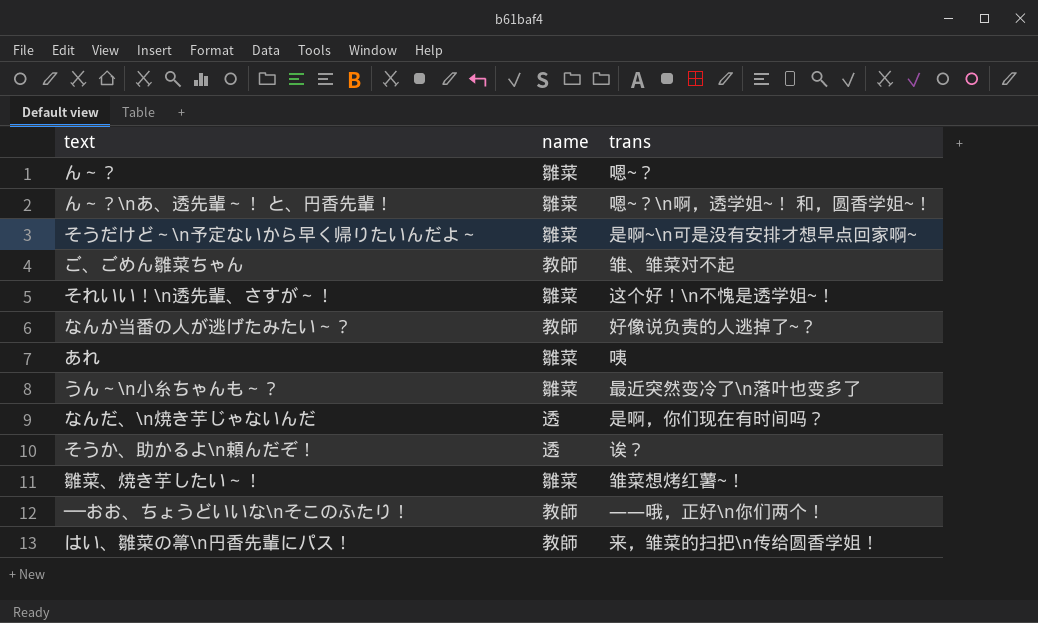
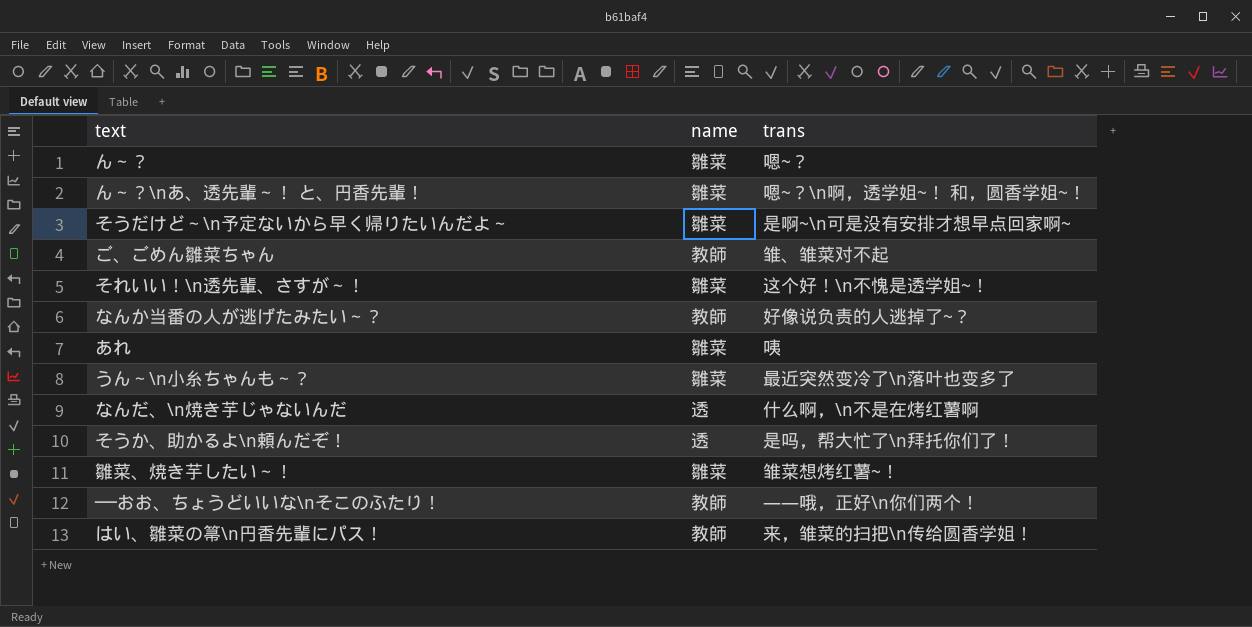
なんだ、\n焼き芋じゃないんだ | trans: 是啊，你们现在有时间吗？ -> 什么啊，\n不是在烤红薯啊
そうか、助かるよ\n頼んだぞ！ | trans: 诶？ -> 是吗，帮大忙了\n拜托你们了！

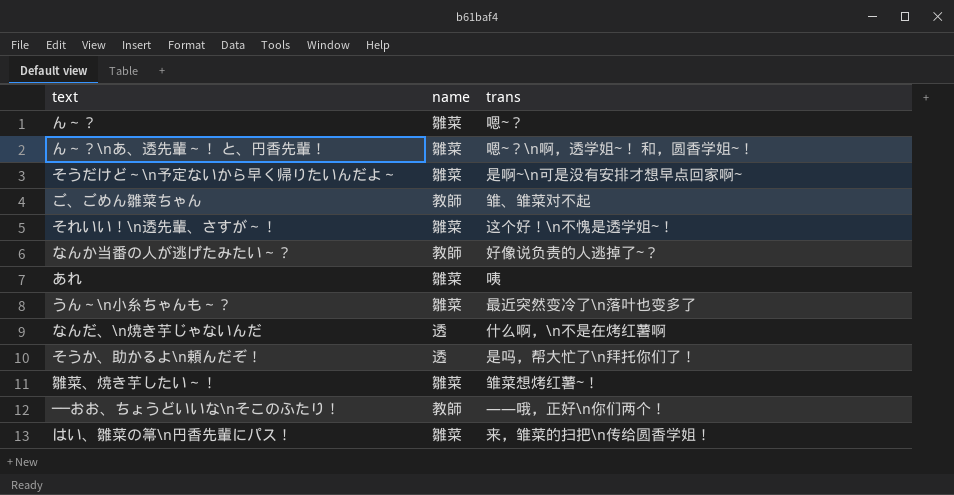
はい、雛菜の箒\n円香先輩にパス！ | name: 教師 -> 雛菜

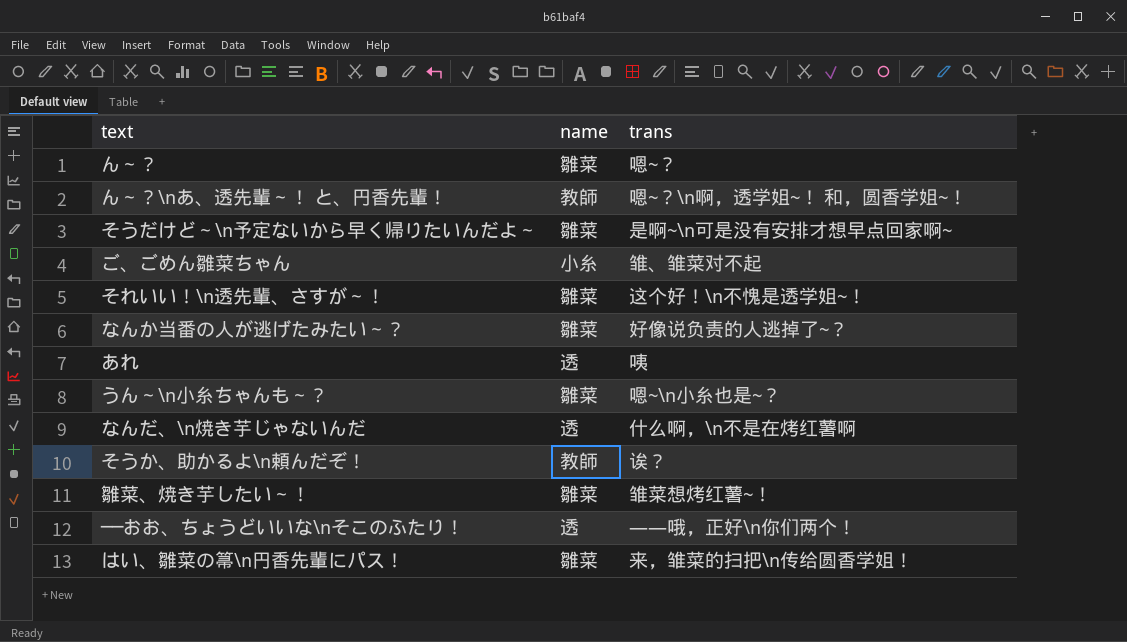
ん～？\nあ、透先輩～！ と、円香先輩！ | name: 雛菜 -> 教師
ご、ごめん雛菜ちゃん | name: 教師 -> 小糸
なんか当番の人が逃げたみたい～？ | name: 教師 -> 雛菜
あれ | name: 雛菜 -> 透
うん～\n小糸ちゃんも～？ | trans: 最近突然变冷了\n落叶也变多了 -> 嗯~\n小糸也是~？
そうか、助かるよ\n頼んだぞ！ | name: 透 -> 教師
そうか、助かるよ\n頼んだぞ！ | trans: 是吗，帮大忙了\n拜托你们了！ -> 诶？
──おお、ちょうどいいな\nそこのふたり！ | name: 教師 -> 透

